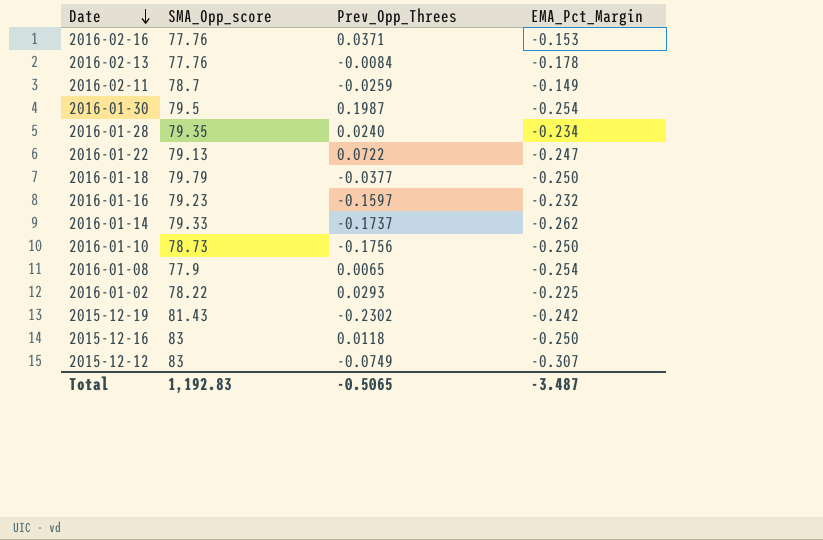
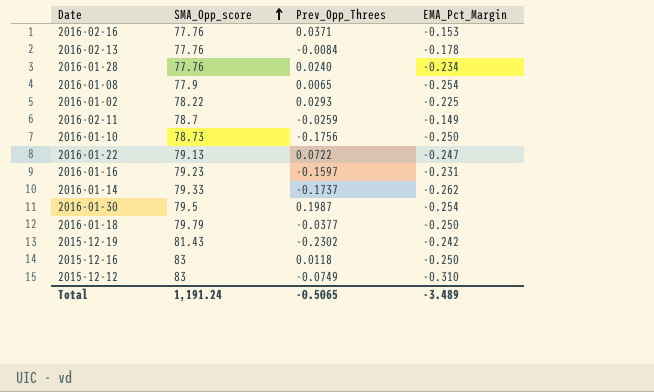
row order: Date descending -> SMA_Opp_score ascending
2016-01-28 | SMA_Opp_score: 79.35 -> 77.76
2016-01-16 | EMA_Pct_Margin: -0.232 -> -0.231
2015-12-12 | EMA_Pct_Margin: -0.307 -> -0.310
Total | SMA_Opp_score: 1,192.83 -> 1,191.24
Total | EMA_Pct_Margin: -3.487 -> -3.489

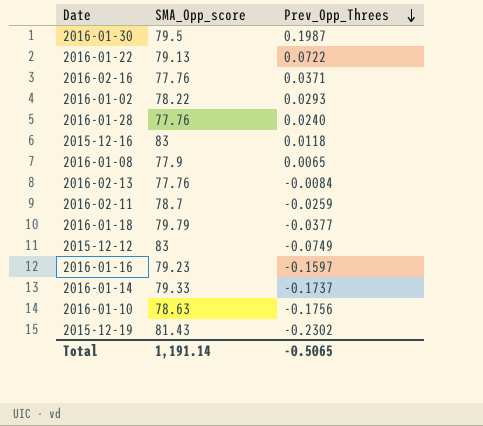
row order: SMA_Opp_score ascending -> Prev_Opp_Threes descending
column EMA_Pct_Margin | position: 4 -> none
2016-01-10 | SMA_Opp_score: 78.73 -> 78.63
Total | SMA_Opp_score: 1,191.24 -> 1,191.14

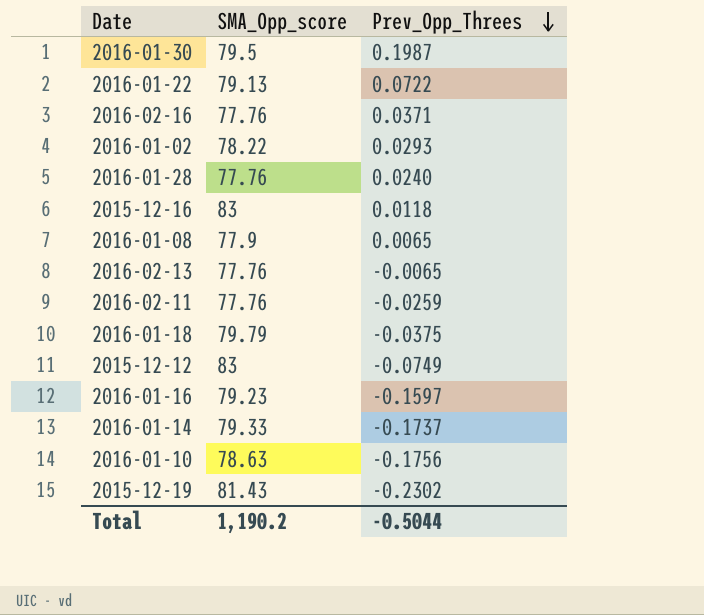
2016-02-13 | Prev_Opp_Threes: -0.0084 -> -0.0065
2016-02-11 | SMA_Opp_score: 78.7 -> 77.76
2016-01-18 | Prev_Opp_Threes: -0.0377 -> -0.0375
Total | SMA_Opp_score: 1,191.14 -> 1,190.2
Total | Prev_Opp_Threes: -0.5065 -> -0.5044

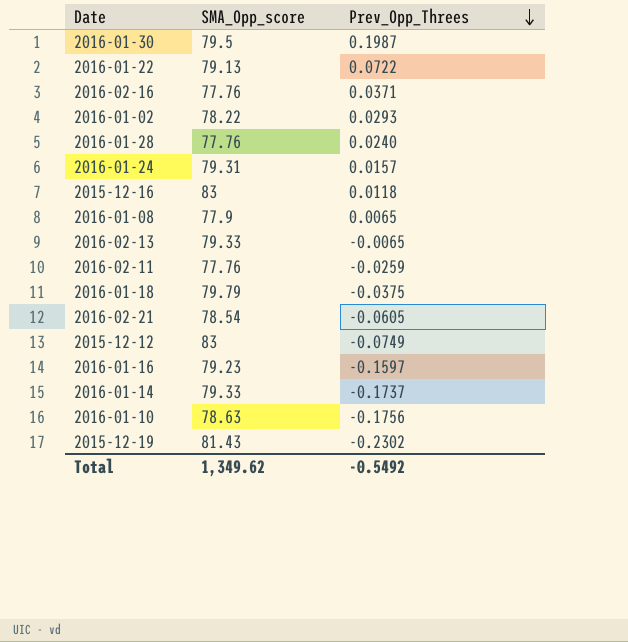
row 2016-01-24: none -> 79.31 | 0.0157
2016-02-13 | SMA_Opp_score: 77.76 -> 79.33
row 2016-02-21: none -> 78.54 | -0.0605
Total | SMA_Opp_score: 1,190.2 -> 1,349.62
Total | Prev_Opp_Threes: -0.5044 -> -0.5492

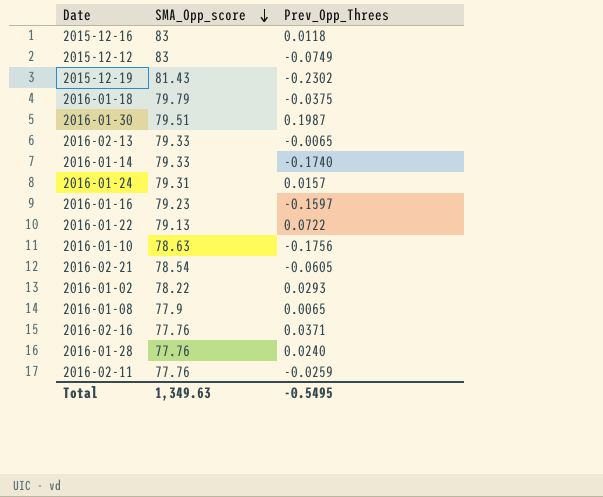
row order: Prev_Opp_Threes descending -> SMA_Opp_score descending
2016-01-30 | SMA_Opp_score: 79.5 -> 79.51
2016-01-14 | Prev_Opp_Threes: -0.1737 -> -0.1740
Total | SMA_Opp_score: 1,349.62 -> 1,349.63
Total | Prev_Opp_Threes: -0.5492 -> -0.5495

